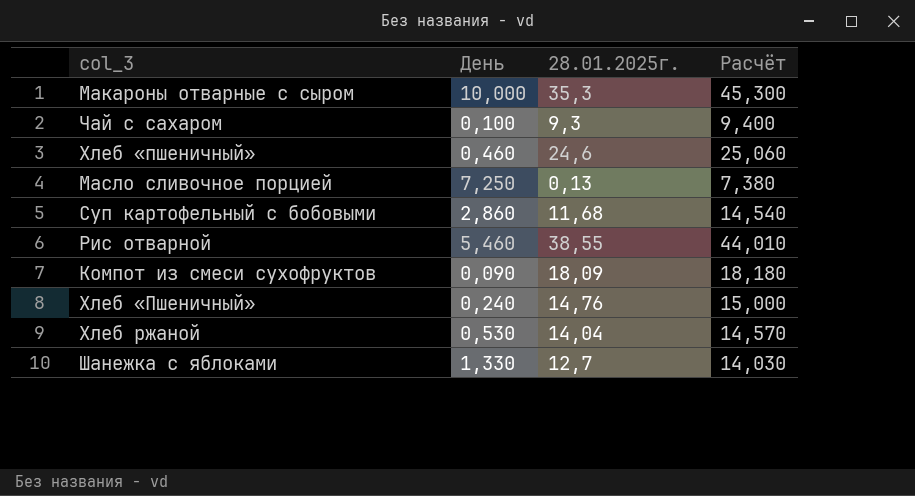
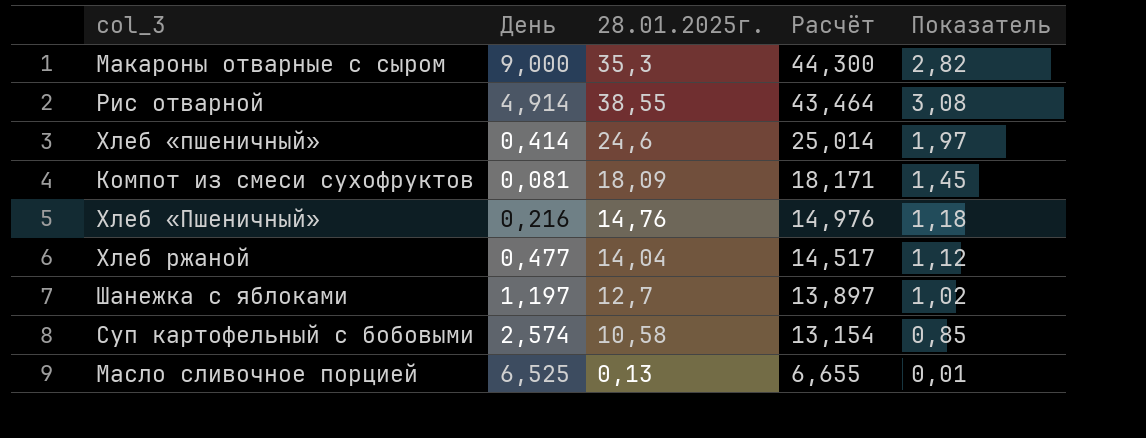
row order: none -> Расчёт descending
column Показатель | formula: none -> [28.01.2025г.] * 0,08
row Чай с сахаром: 0,100 | 9,3 | 9,400 -> none
Макароны отварные с сыром | День: 10,000 -> 9,000
Макароны отварные с сыром | Расчёт: 45,300 -> 44,300
Рис отварной | День: 5,460 -> 4,914
Рис отварной | Расчёт: 44,010 -> 43,464
Хлеб «пшеничный» | День: 0,460 -> 0,414
Хлеб «пшеничный» | Расчёт: 25,060 -> 25,014
Компот из смеси сухофруктов | День: 0,090 -> 0,081
Компот из смеси сухофруктов | Расчёт: 18,180 -> 18,171
Хлеб «Пшеничный» | День: 0,240 -> 0,216
Хлеб «Пшеничный» | Расчёт: 15,000 -> 14,976
Хлеб ржаной | День: 0,530 -> 0,477
Хлеб ржаной | Расчёт: 14,570 -> 14,517
Шанежка с яблоками | День: 1,330 -> 1,197
Шанежка с яблоками | Расчёт: 14,030 -> 13,897
Суп картофельный с бобовыми | День: 2,860 -> 2,574
Суп картофельный с бобовыми | 28.01.2025г.: 11,68 -> 10,58
Суп картофельный с бобовыми | Расчёт: 14,540 -> 13,154
Масло сливочное порцией | День: 7,250 -> 6,525
Масло сливочное порцией | Расчёт: 7,380 -> 6,655

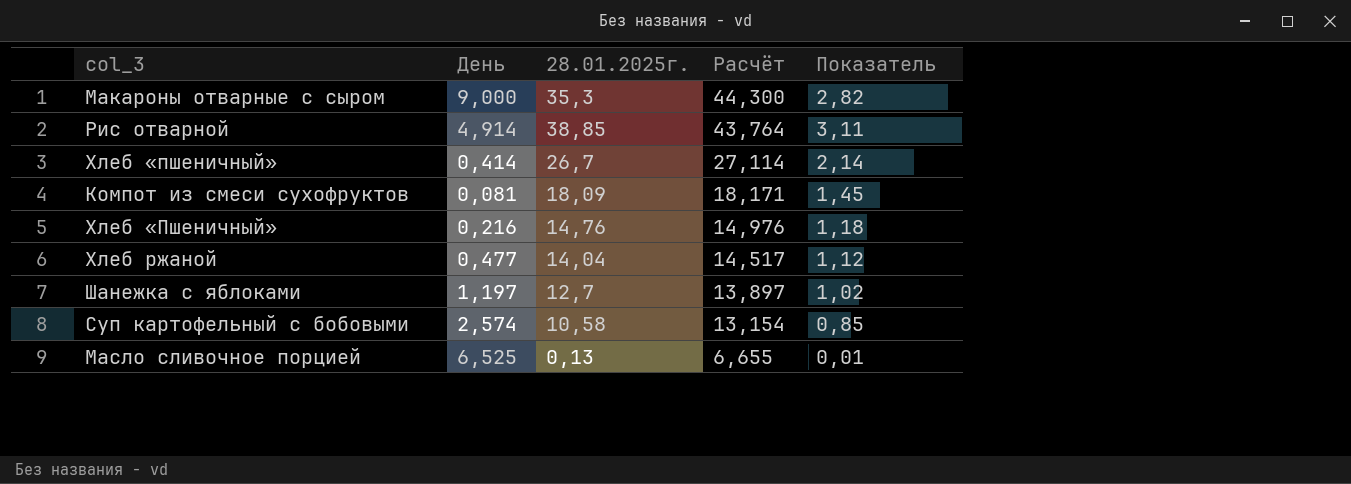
Рис отварной | 28.01.2025г.: 38,55 -> 38,85
Рис отварной | Расчёт: 43,464 -> 43,764
Рис отварной | Показатель: 3,08 -> 3,11
Хлеб «пшеничный» | 28.01.2025г.: 24,6 -> 26,7
Хлеб «пшеничный» | Расчёт: 25,014 -> 27,114
Хлеб «пшеничный» | Показатель: 1,97 -> 2,14

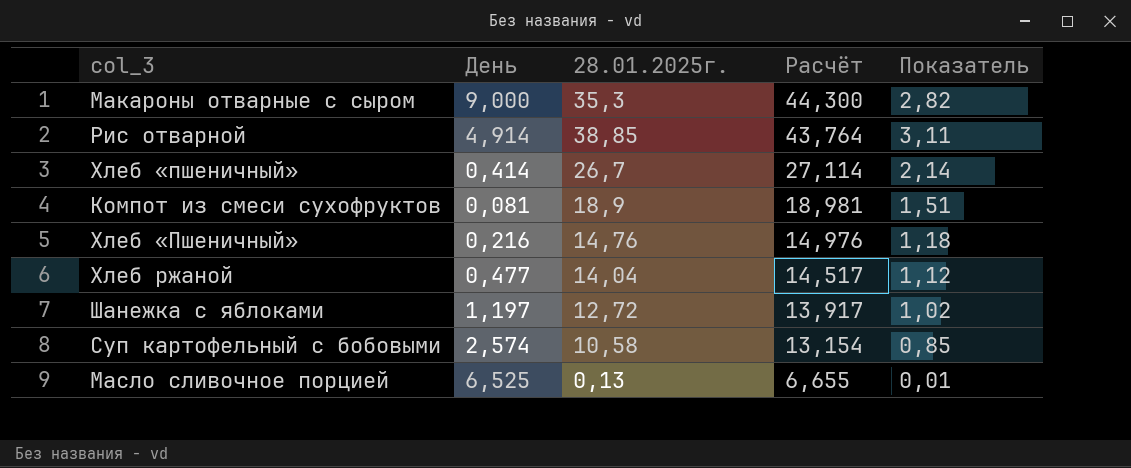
Компот из смеси сухофруктов | 28.01.2025г.: 18,09 -> 18,9
Компот из смеси сухофруктов | Расчёт: 18,171 -> 18,981
Компот из смеси сухофруктов | Показатель: 1,45 -> 1,51
Шанежка с яблоками | 28.01.2025г.: 12,7 -> 12,72
Шанежка с яблоками | Расчёт: 13,897 -> 13,917

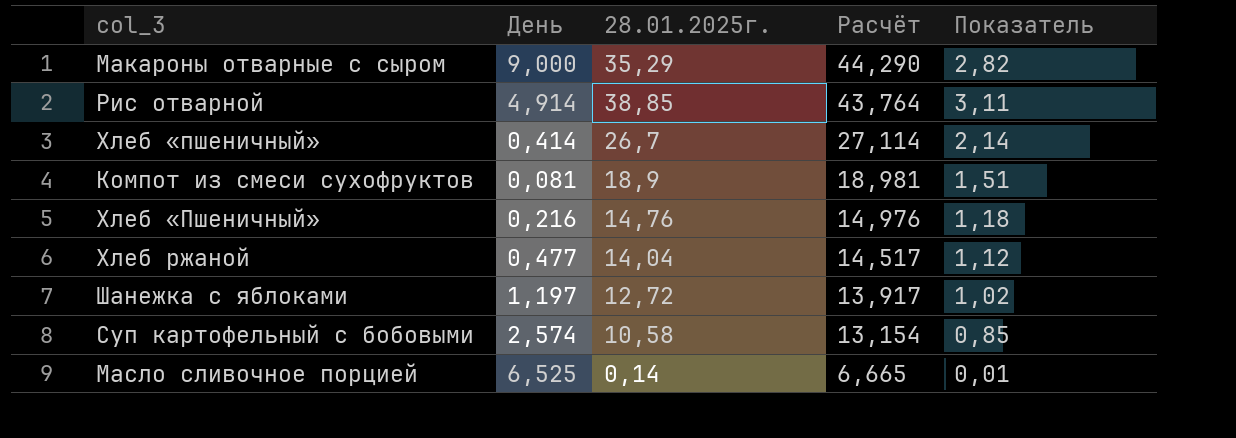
Макароны отварные с сыром | 28.01.2025г.: 35,3 -> 35,29
Макароны отварные с сыром | Расчёт: 44,300 -> 44,290
Масло сливочное порцией | 28.01.2025г.: 0,13 -> 0,14
Масло сливочное порцией | Расчёт: 6,655 -> 6,665

